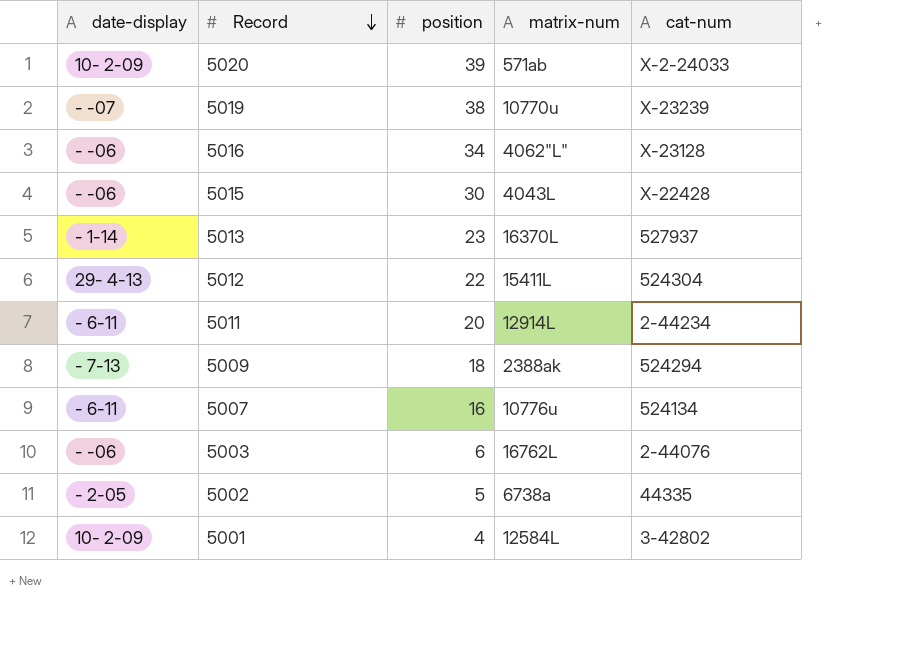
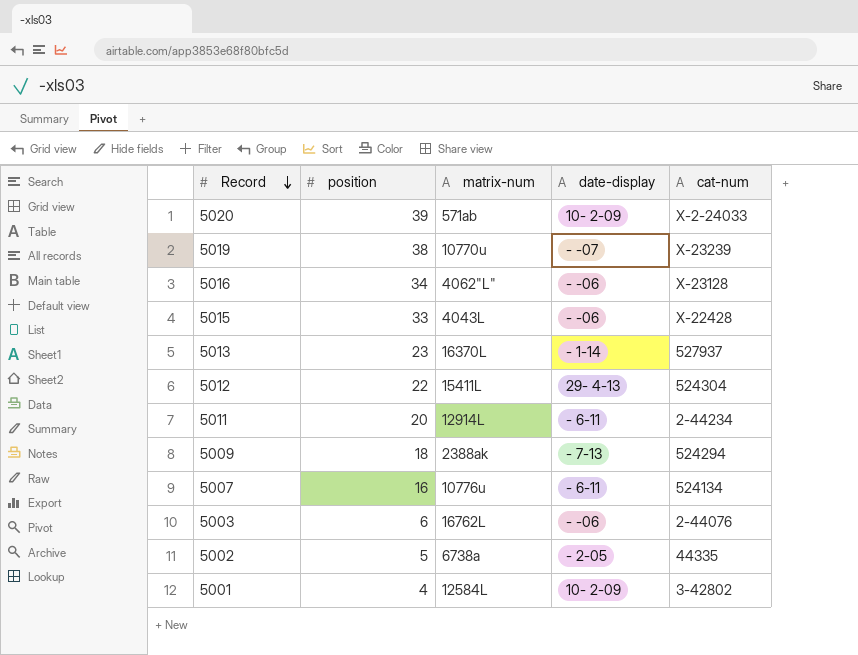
column date-display | position: 1 -> 4
5015 | position: 30 -> 33

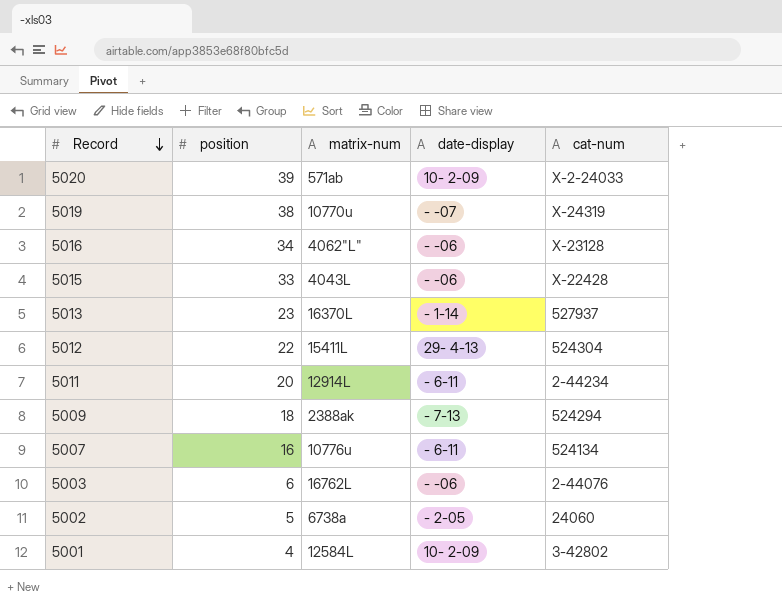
5019 | cat-num: X-23239 -> X-24319
5002 | cat-num: 44335 -> 24060

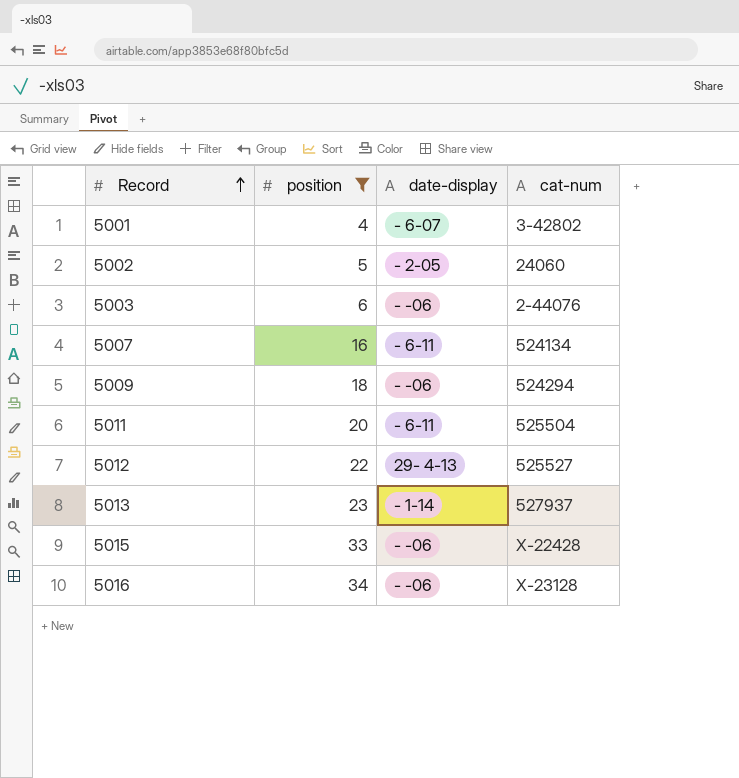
filter: none -> position <= 34
row order: Record descending -> Record ascending
column matrix-num | position: 3 -> none
5001 | date-display: 10- 2-09 -> - 6-07
5009 | date-display: - 7-13 -> - -06
5011 | cat-num: 2-44234 -> 525504
5012 | cat-num: 524304 -> 525527

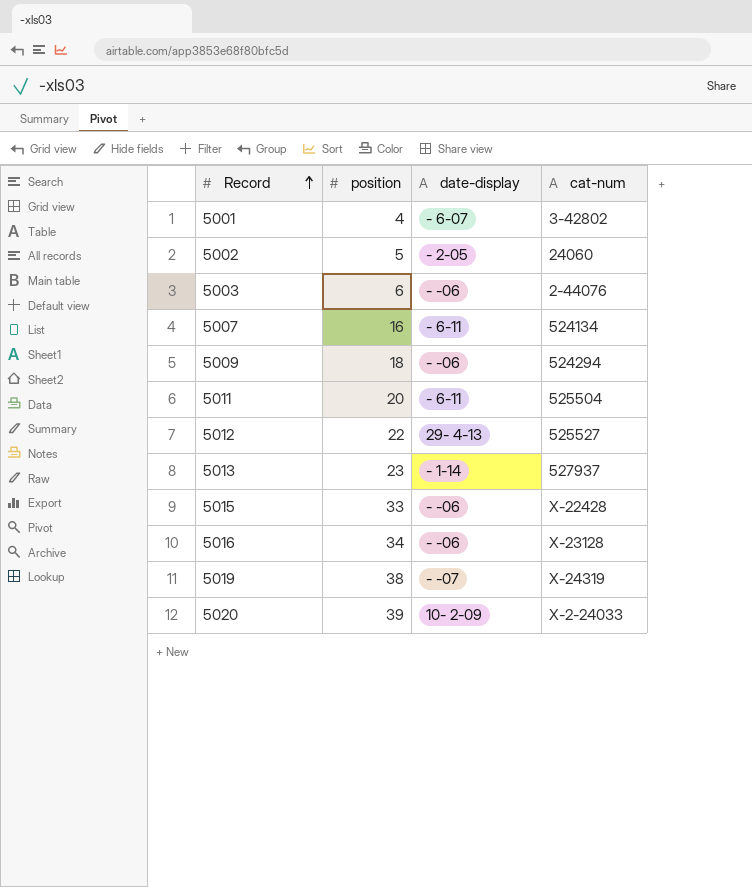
filter: position <= 34 -> none

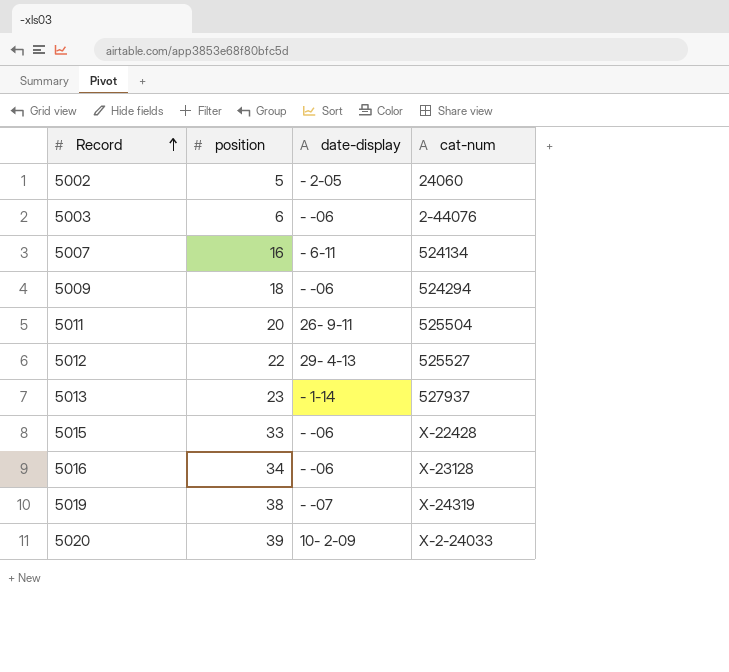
row 5001: 4 | - 6-07 | 3-42802 -> none
5011 | date-display: - 6-11 -> 26- 9-11

